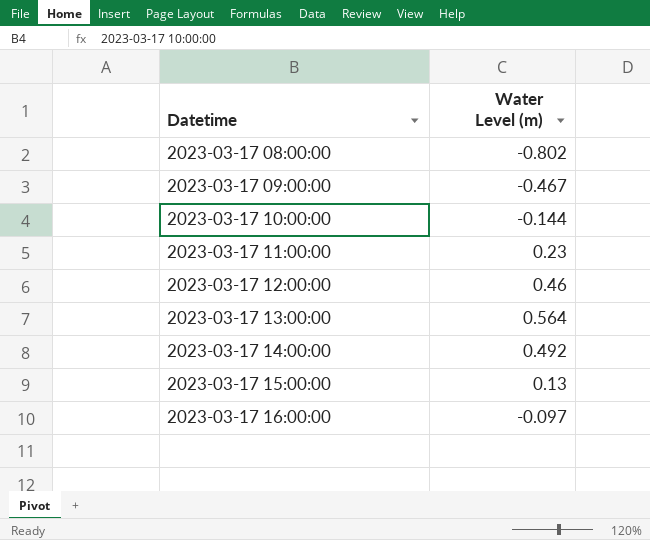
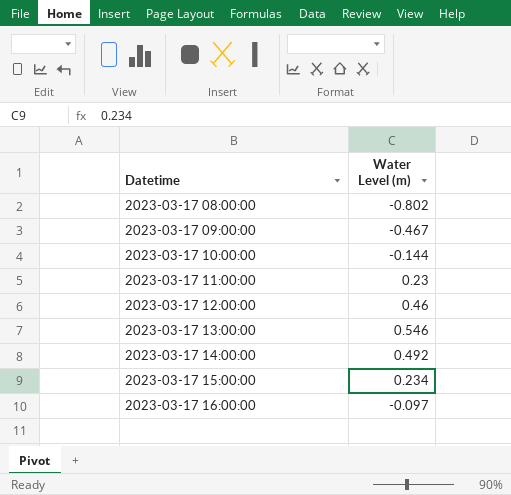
2023-03-17 13:00:00 | Water Level (m): 0.564 -> 0.546
2023-03-17 15:00:00 | Water Level (m): 0.13 -> 0.234

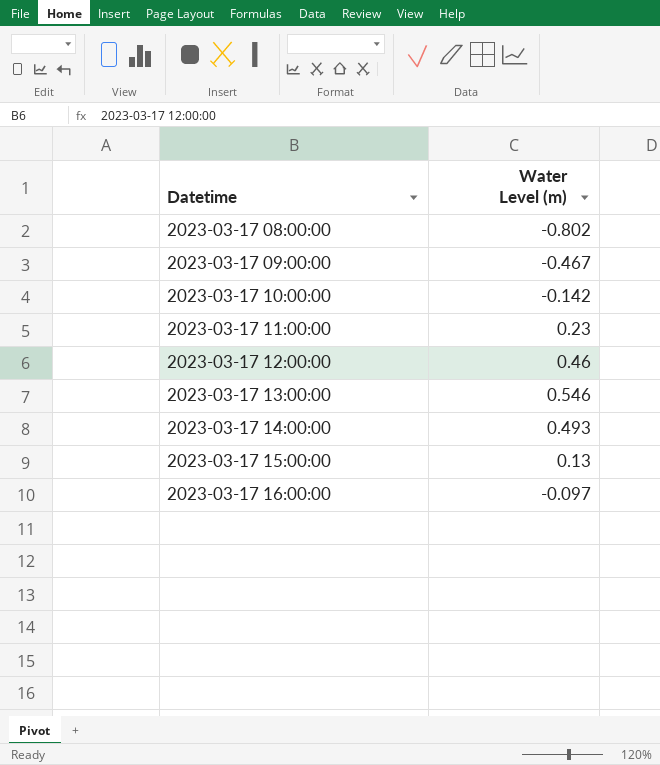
2023-03-17 10:00:00 | Water Level (m): -0.144 -> -0.142
2023-03-17 14:00:00 | Water Level (m): 0.492 -> 0.493
2023-03-17 15:00:00 | Water Level (m): 0.234 -> 0.13

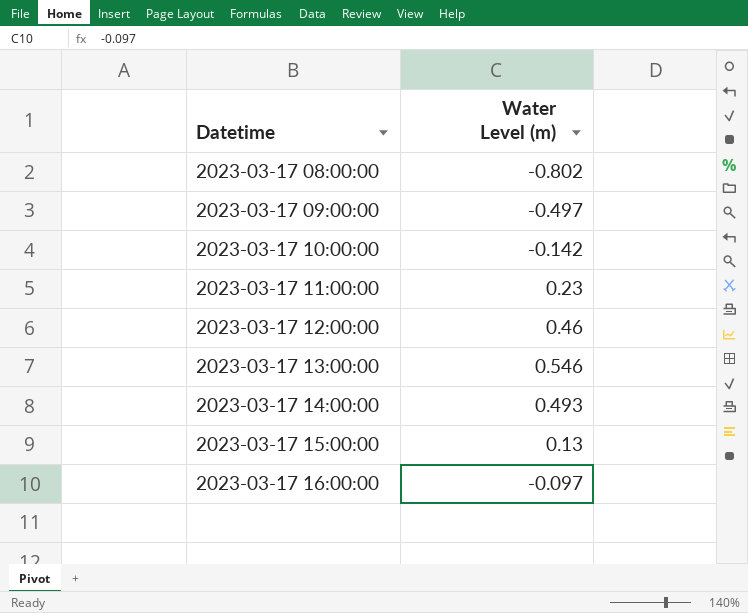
2023-03-17 09:00:00 | Water Level (m): -0.467 -> -0.497

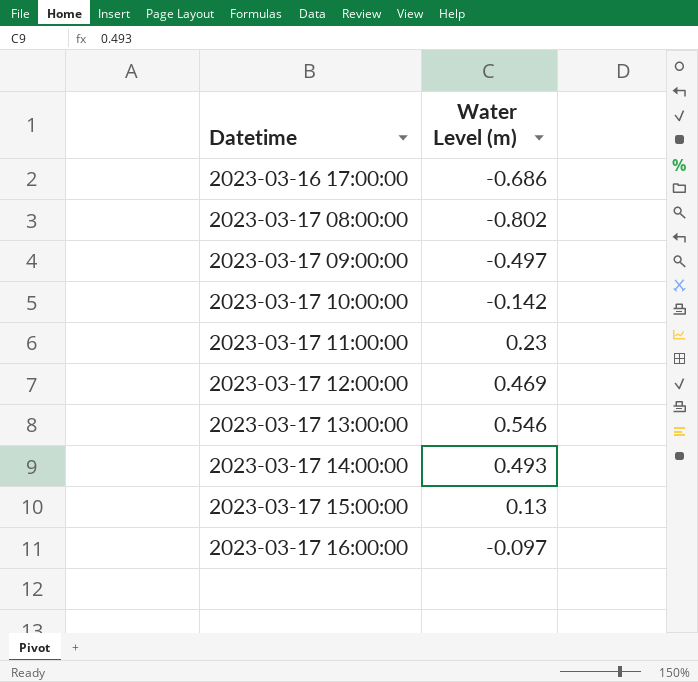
row 2023-03-16 17:00:00: none -> -0.686
2023-03-17 12:00:00 | Water Level (m): 0.46 -> 0.469

